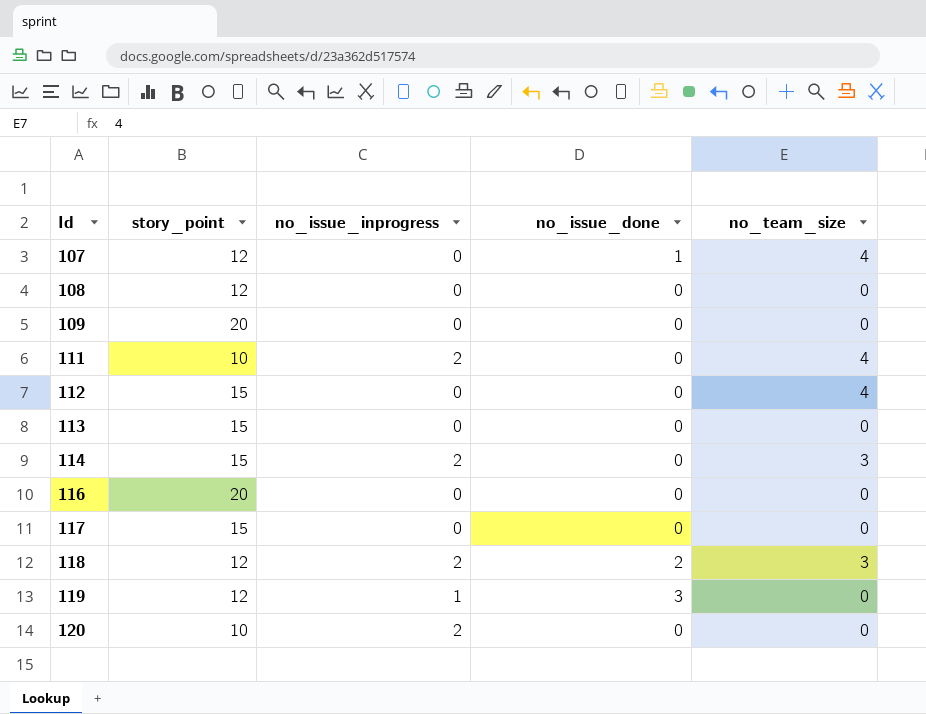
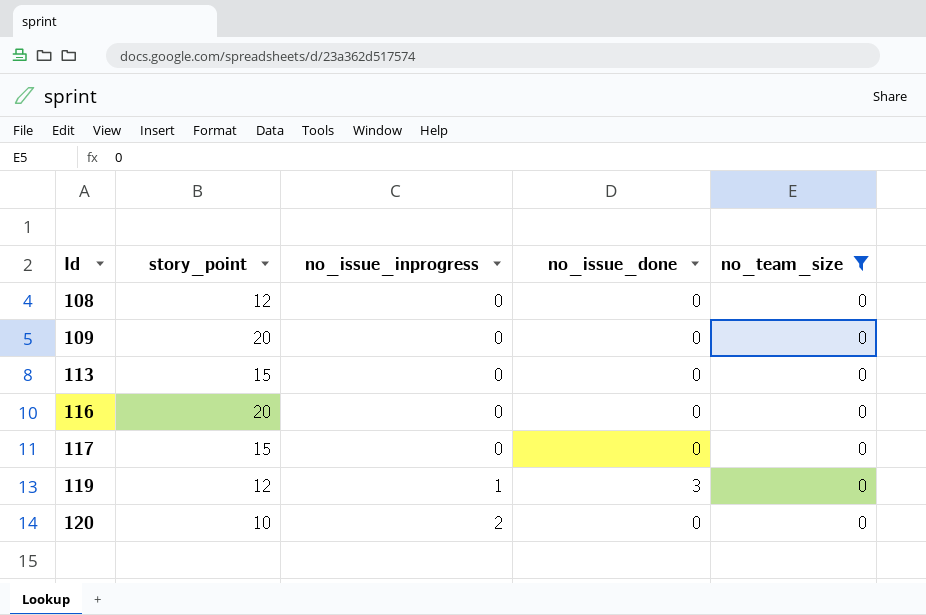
filter: none -> no_team_size = 0

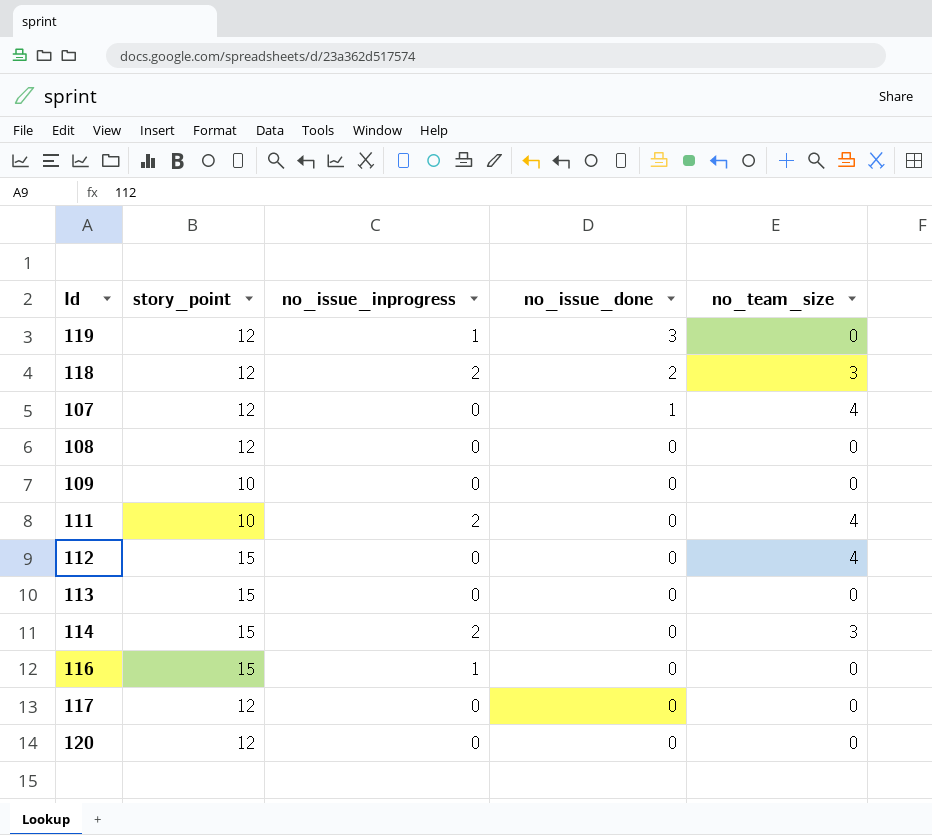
filter: no_team_size = 0 -> none
row order: Id ascending -> no_issue_done descending
109 | story_point: 20 -> 10
116 | story_point: 20 -> 15
116 | no_issue_inprogress: 0 -> 1
117 | story_point: 15 -> 12
120 | story_point: 10 -> 12
120 | no_issue_inprogress: 2 -> 0

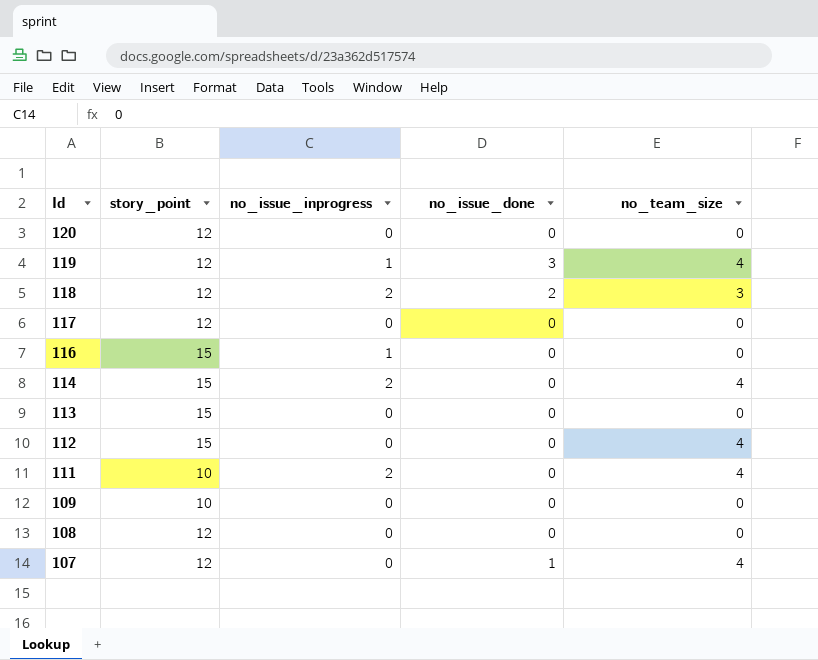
row order: no_issue_done descending -> Id descending
119 | no_team_size: 0 -> 4
114 | no_team_size: 3 -> 4

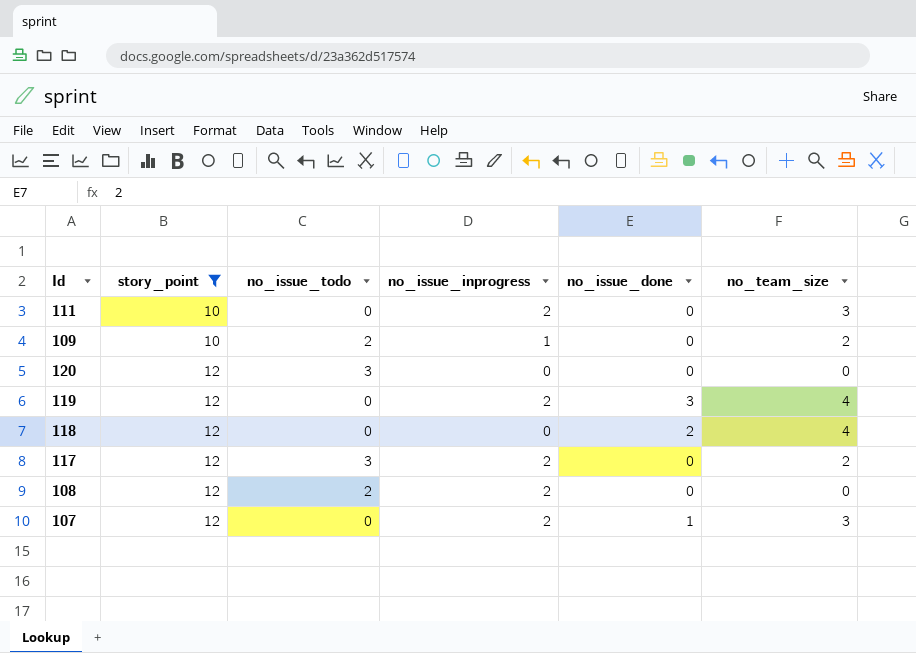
filter: none -> story_point != 15
row order: Id descending -> story_point ascending
column no_issue_todo | position: none -> 3
111 | no_team_size: 4 -> 3
109 | no_issue_inprogress: 0 -> 1
109 | no_team_size: 0 -> 2
119 | no_issue_inprogress: 1 -> 2
118 | no_issue_inprogress: 2 -> 0
118 | no_team_size: 3 -> 4
117 | no_issue_inprogress: 0 -> 2
117 | no_team_size: 0 -> 2
108 | no_issue_inprogress: 0 -> 2
107 | no_issue_inprogress: 0 -> 2
107 | no_team_size: 4 -> 3

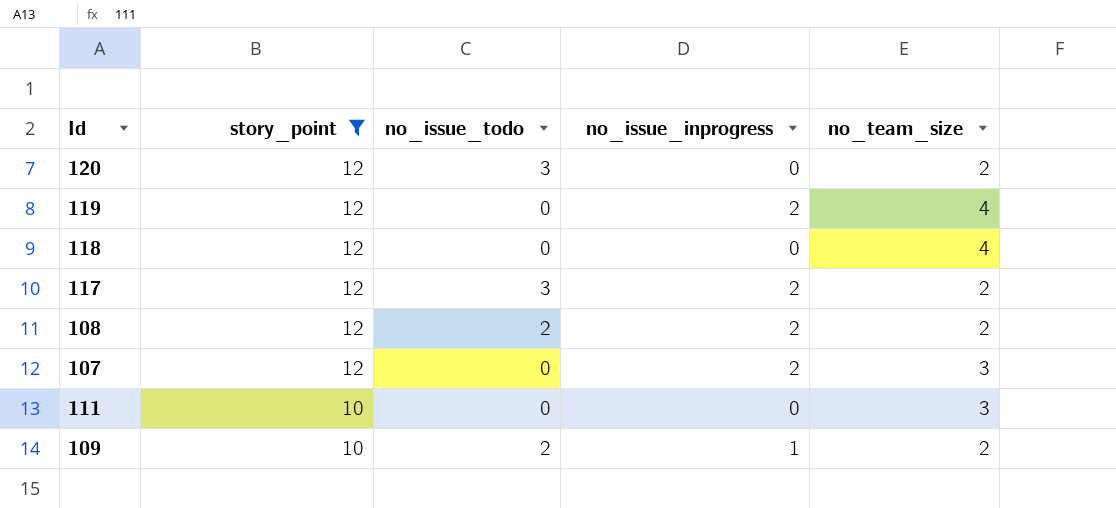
row order: story_point ascending -> story_point descending
column no_issue_done | position: 5 -> none
120 | no_team_size: 0 -> 2
108 | no_team_size: 0 -> 2
111 | no_issue_inprogress: 2 -> 0

